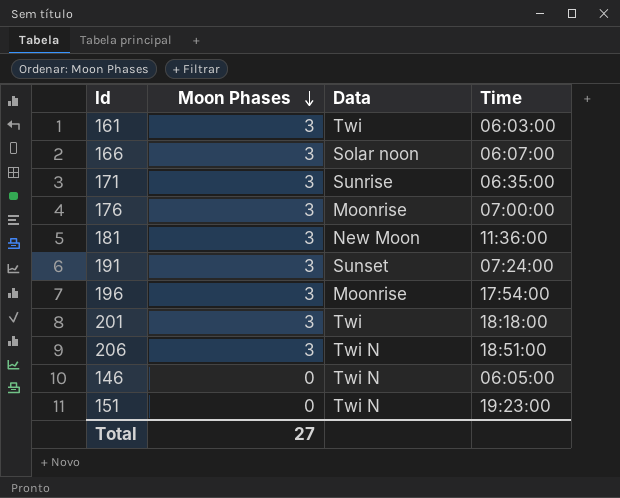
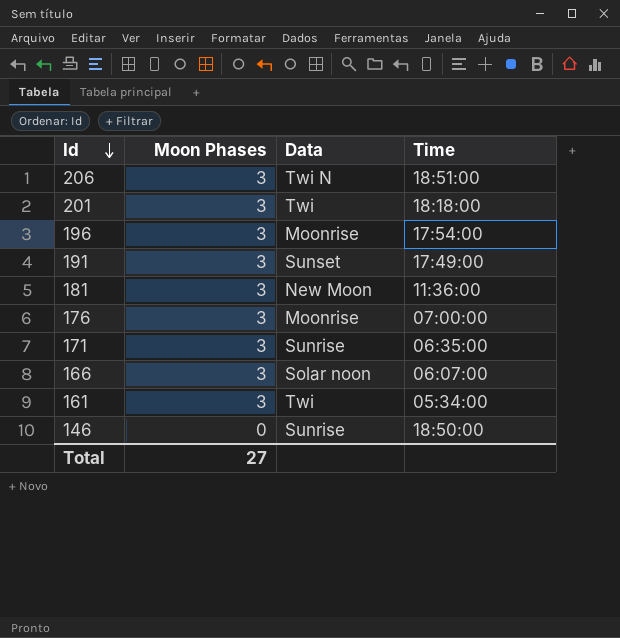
row order: Moon Phases descending -> Id descending
row 151: 0 | Twi N | 19:23:00 -> none
191 | Time: 07:24:00 -> 17:49:00
161 | Time: 06:03:00 -> 05:34:00
146 | Data: Twi N -> Sunrise
146 | Time: 06:05:00 -> 18:50:00

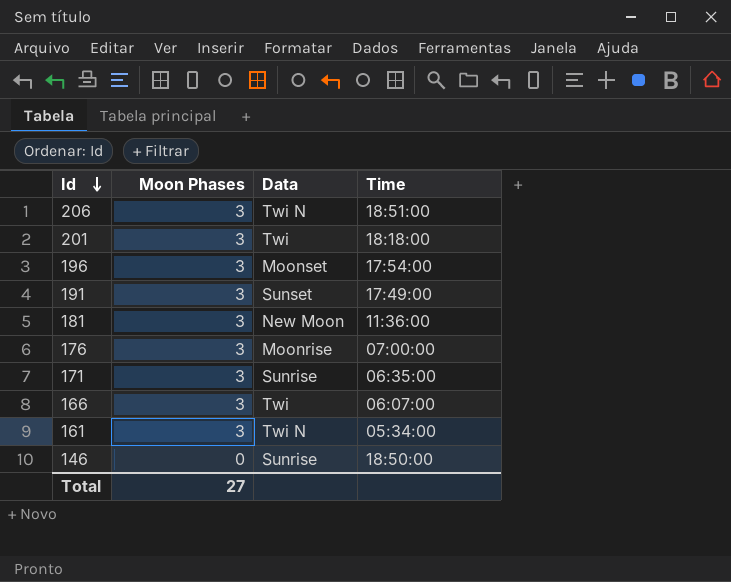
196 | Data: Moonrise -> Moonset
166 | Data: Solar noon -> Twi
161 | Data: Twi -> Twi N

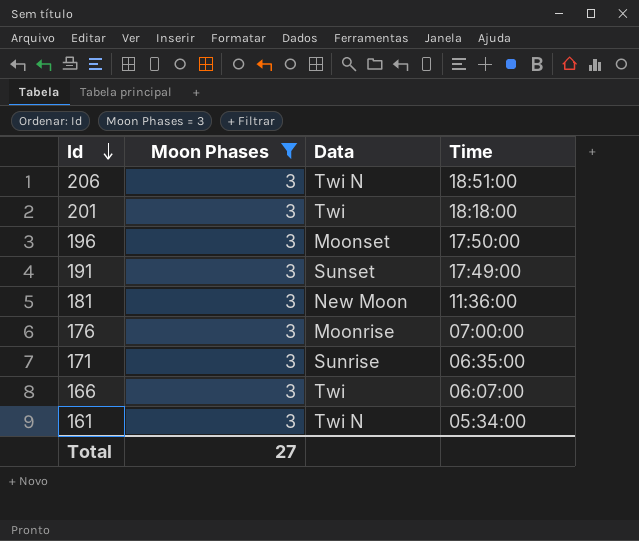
filter: none -> Moon Phases = 3
196 | Time: 17:54:00 -> 17:50:00

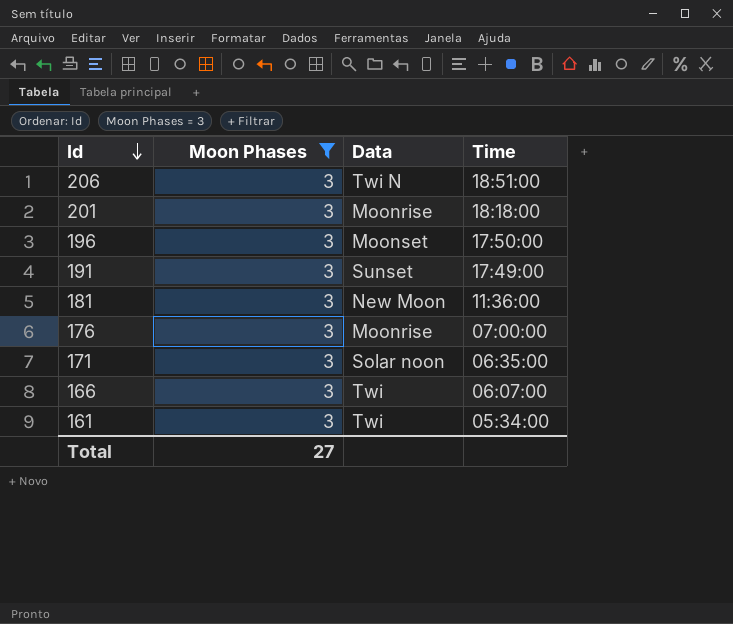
201 | Data: Twi -> Moonrise
171 | Data: Sunrise -> Solar noon
161 | Data: Twi N -> Twi

